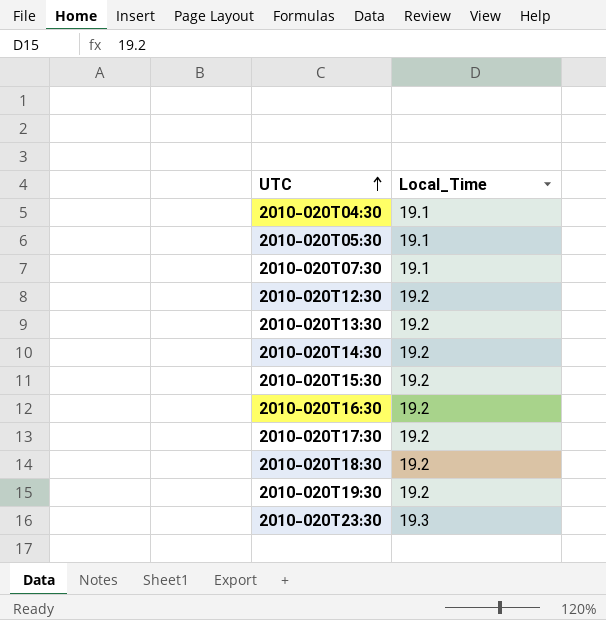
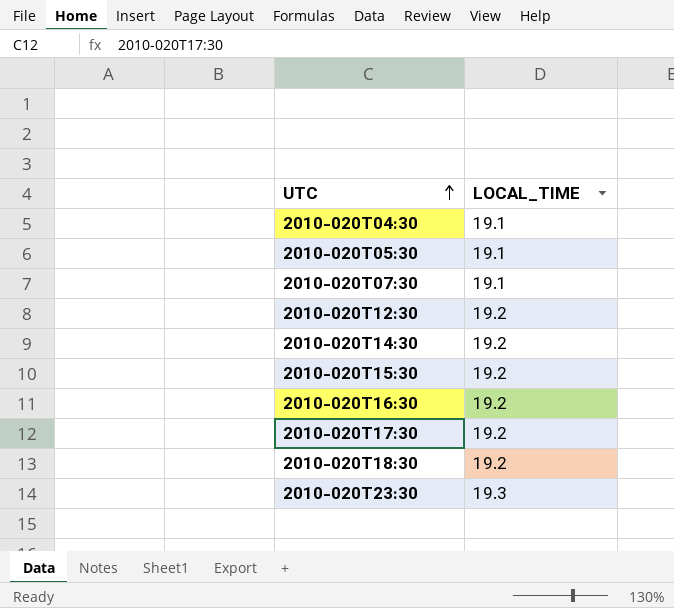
column name: Local_Time -> LOCAL_TIME
row 2010-020T13:30: 19.2 -> none
row 2010-020T19:30: 19.2 -> none

